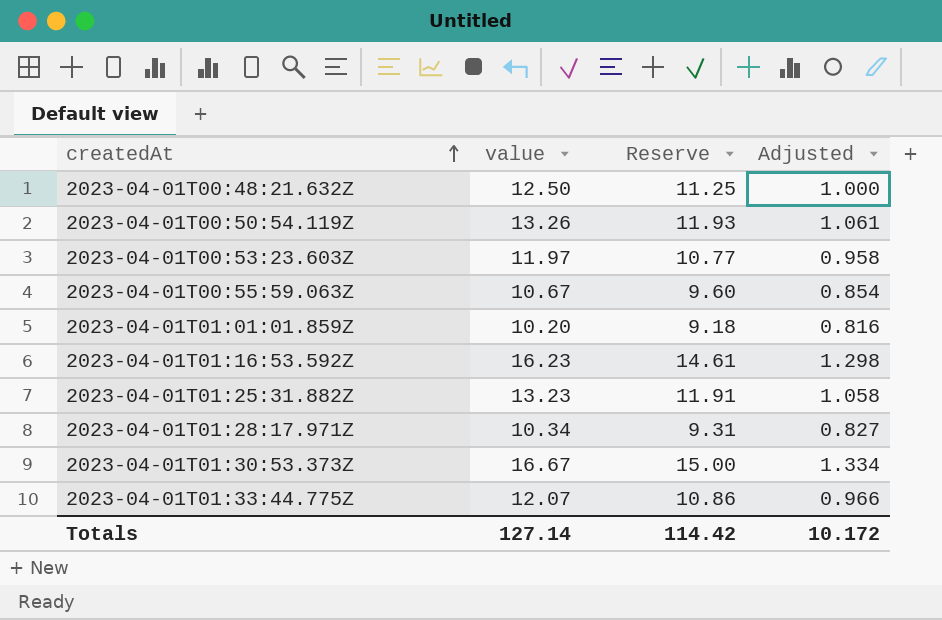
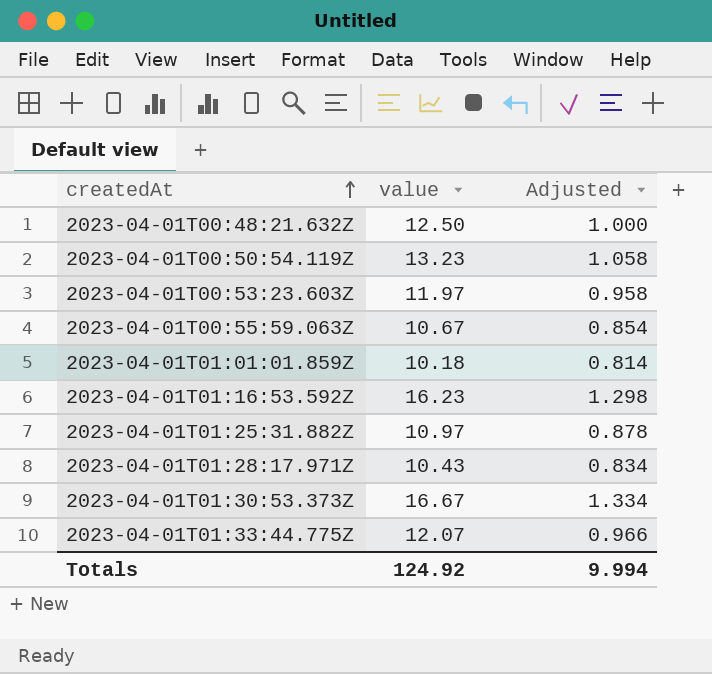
column Reserve | formula: [value] * 0.9 -> none
2023-04-01T00:50:54.119Z | value: 13.26 -> 13.23
2023-04-01T00:50:54.119Z | Adjusted: 1.061 -> 1.058
2023-04-01T01:01:01.859Z | value: 10.20 -> 10.18
2023-04-01T01:01:01.859Z | Adjusted: 0.816 -> 0.814
2023-04-01T01:25:31.882Z | value: 13.23 -> 10.97
2023-04-01T01:25:31.882Z | Adjusted: 1.058 -> 0.878
2023-04-01T01:28:17.971Z | value: 10.34 -> 10.43
2023-04-01T01:28:17.971Z | Adjusted: 0.827 -> 0.834
Totals | value: 127.14 -> 124.92
Totals | Adjusted: 10.172 -> 9.994

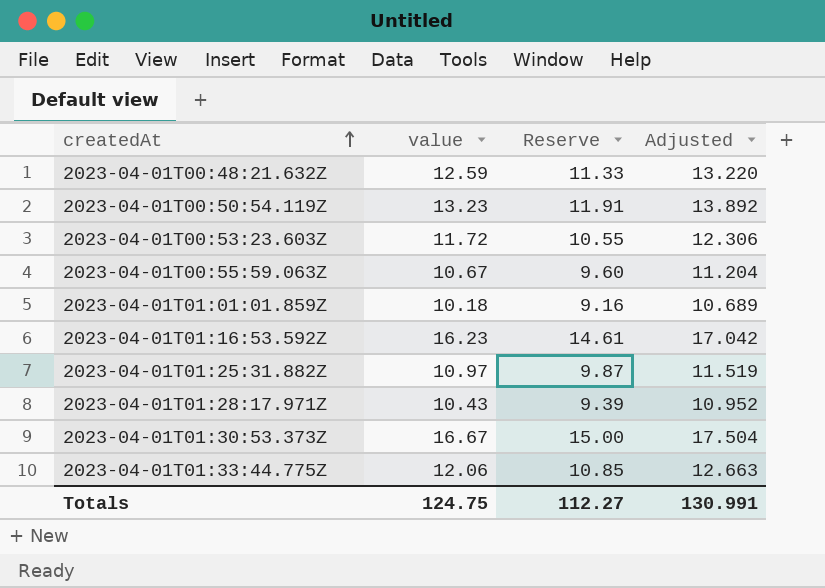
column Reserve | formula: none -> [value] * 0.9
column Adjusted | formula: [value] * 0.08 -> [value] * 1.05
2023-04-01T00:48:21.632Z | value: 12.50 -> 12.59
2023-04-01T00:53:23.603Z | value: 11.97 -> 11.72
2023-04-01T01:33:44.775Z | value: 12.07 -> 12.06
Totals | value: 124.92 -> 124.75
Totals | Adjusted: 9.994 -> 130.991

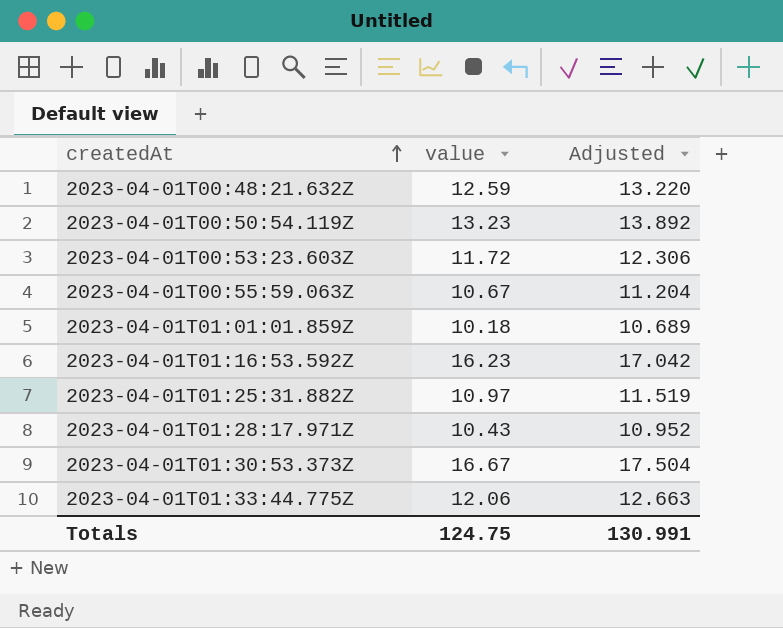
column Reserve | formula: [value] * 0.9 -> none

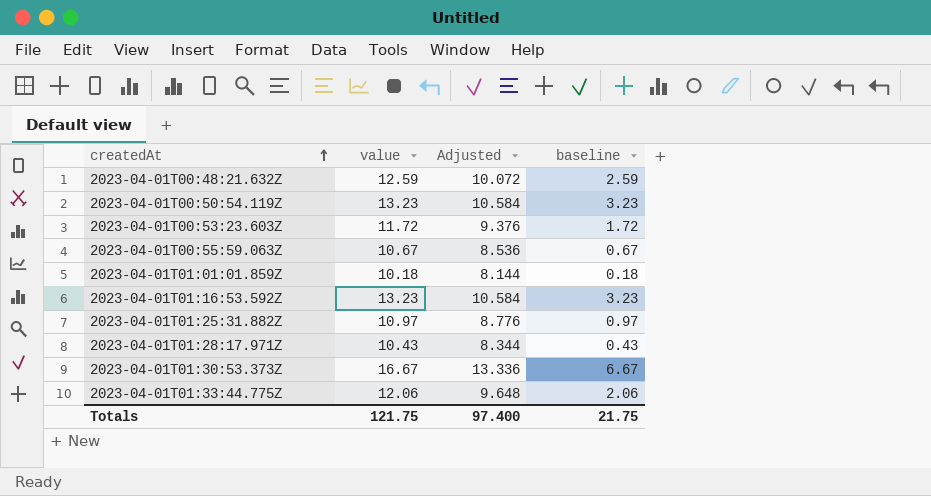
column Adjusted | formula: [value] * 1.05 -> [value] * 0.8
column baseline | formula: none -> [value] - 10
2023-04-01T01:16:53.592Z | value: 16.23 -> 13.23
Totals | value: 124.75 -> 121.75
Totals | Adjusted: 130.991 -> 97.400

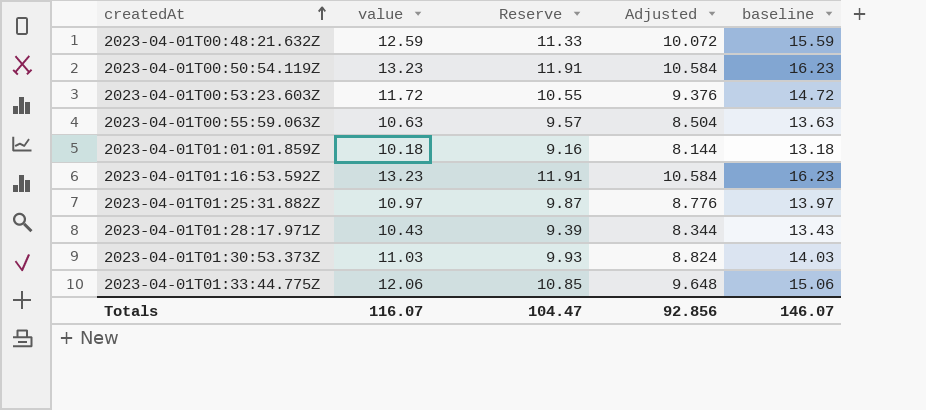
column Reserve | formula: none -> [value] * 0.9
column baseline | formula: [value] - 10 -> [value] + 3
2023-04-01T00:55:59.063Z | value: 10.67 -> 10.63
2023-04-01T00:55:59.063Z | Adjusted: 8.536 -> 8.504
2023-04-01T01:30:53.373Z | value: 16.67 -> 11.03
2023-04-01T01:30:53.373Z | Adjusted: 13.336 -> 8.824
Totals | value: 121.75 -> 116.07
Totals | Adjusted: 97.400 -> 92.856
Totals | baseline: 21.75 -> 146.07

